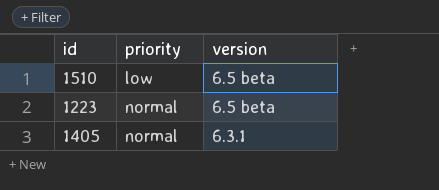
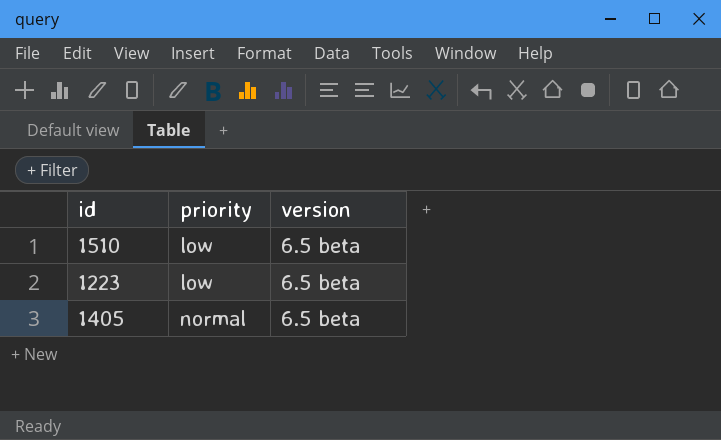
1223 | priority: normal -> low
1405 | version: 6.3.1 -> 6.5 beta

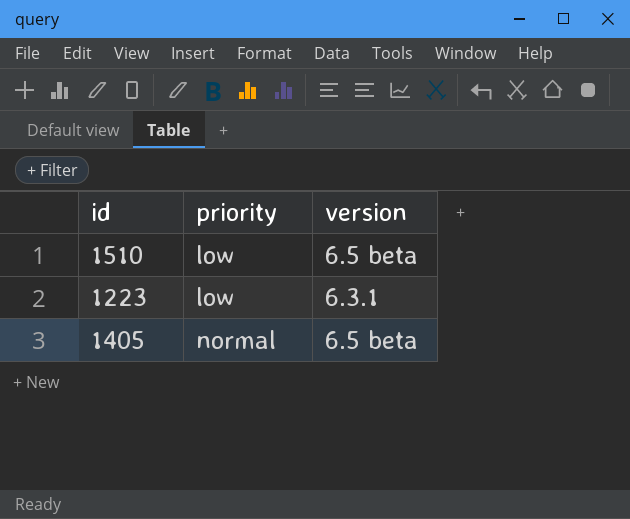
1223 | version: 6.5 beta -> 6.3.1

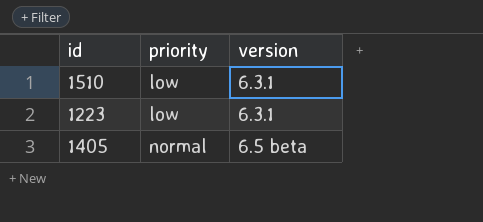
1510 | version: 6.5 beta -> 6.3.1

